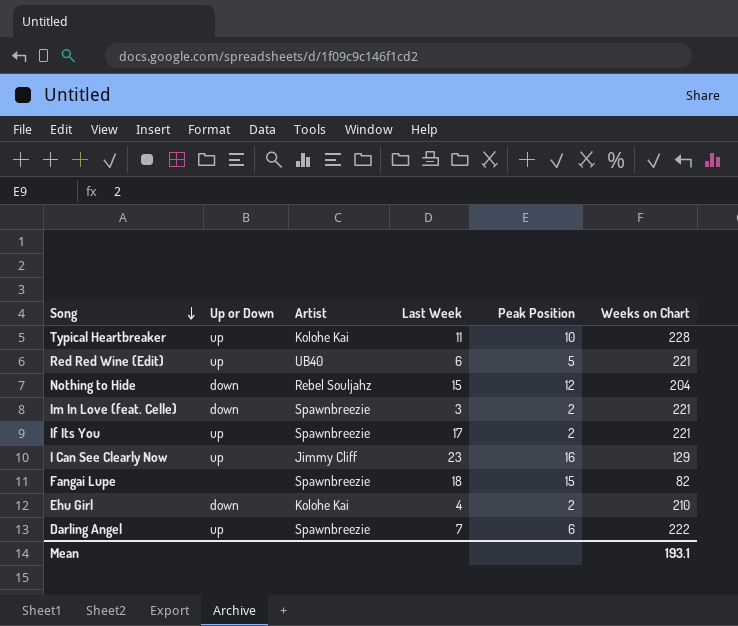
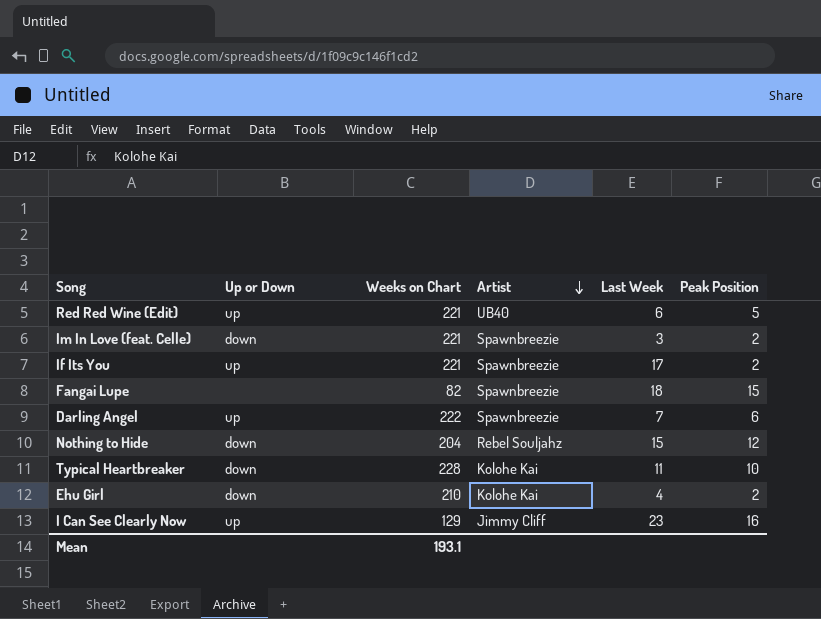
row order: Song descending -> Artist descending
column Weeks on Chart | position: 6 -> 3
Typical Heartbreaker | Up or Down: up -> down

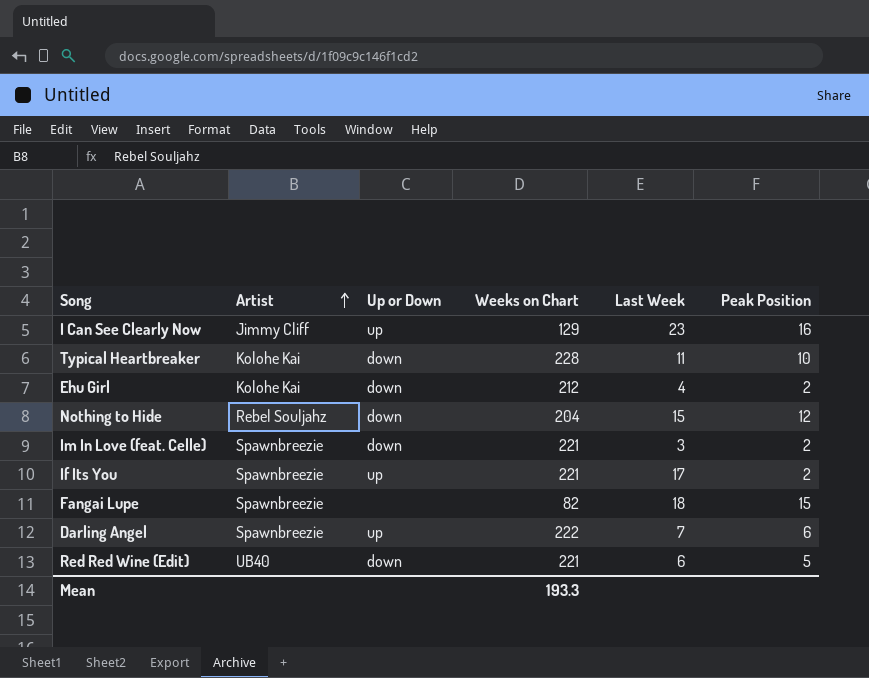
row order: Artist descending -> Artist ascending
column Artist | position: 4 -> 2
Ehu Girl | Weeks on Chart: 210 -> 212
Red Red Wine (Edit) | Up or Down: up -> down
Mean | Weeks on Chart: 193.1 -> 193.3

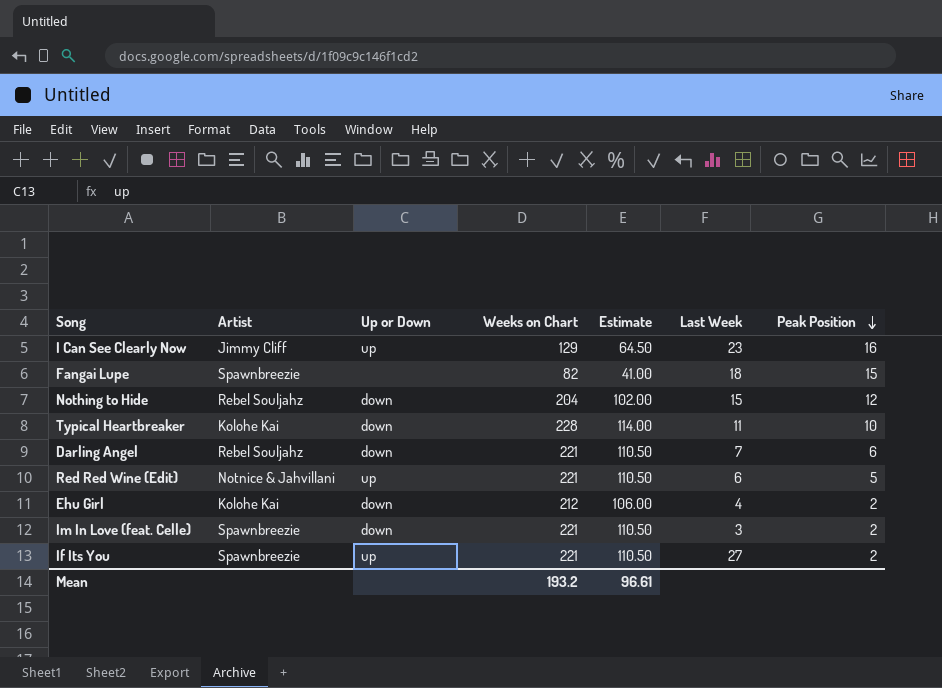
row order: Artist ascending -> Peak Position descending
column Estimate | formula: none -> [Weeks on Chart] * 0.5
Darling Angel | Artist: Spawnbreezie -> Rebel Souljahz
Darling Angel | Up or Down: up -> down
Darling Angel | Weeks on Chart: 222 -> 221
Red Red Wine (Edit) | Artist: UB40 -> Notnice & Jahvillani
Red Red Wine (Edit) | Up or Down: down -> up
If Its You | Last Week: 17 -> 27
Mean | Weeks on Chart: 193.3 -> 193.2

